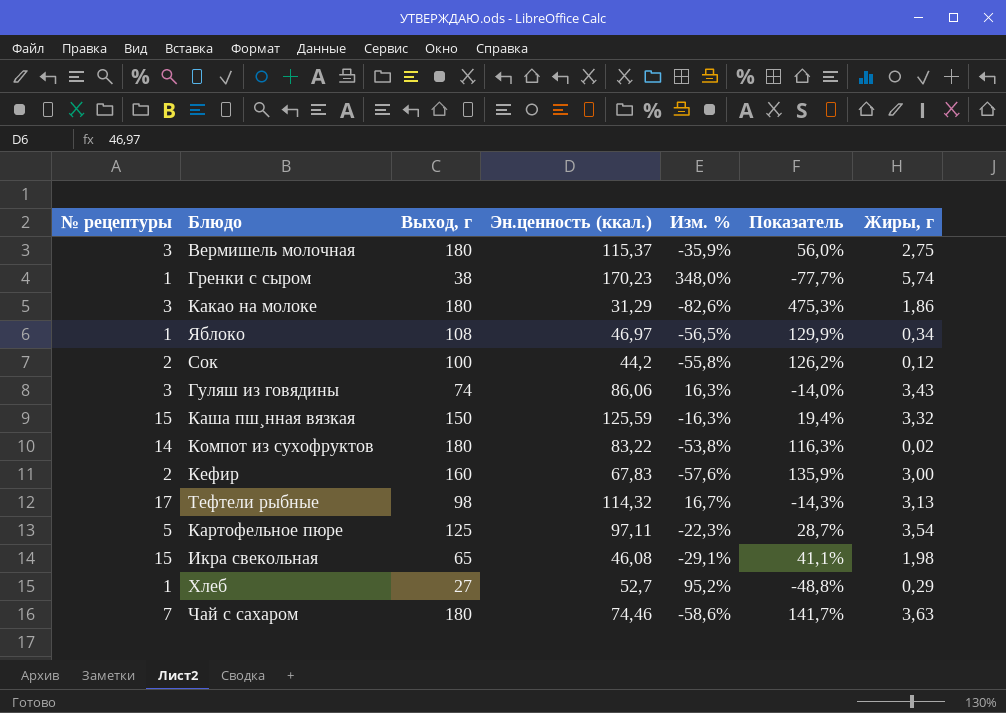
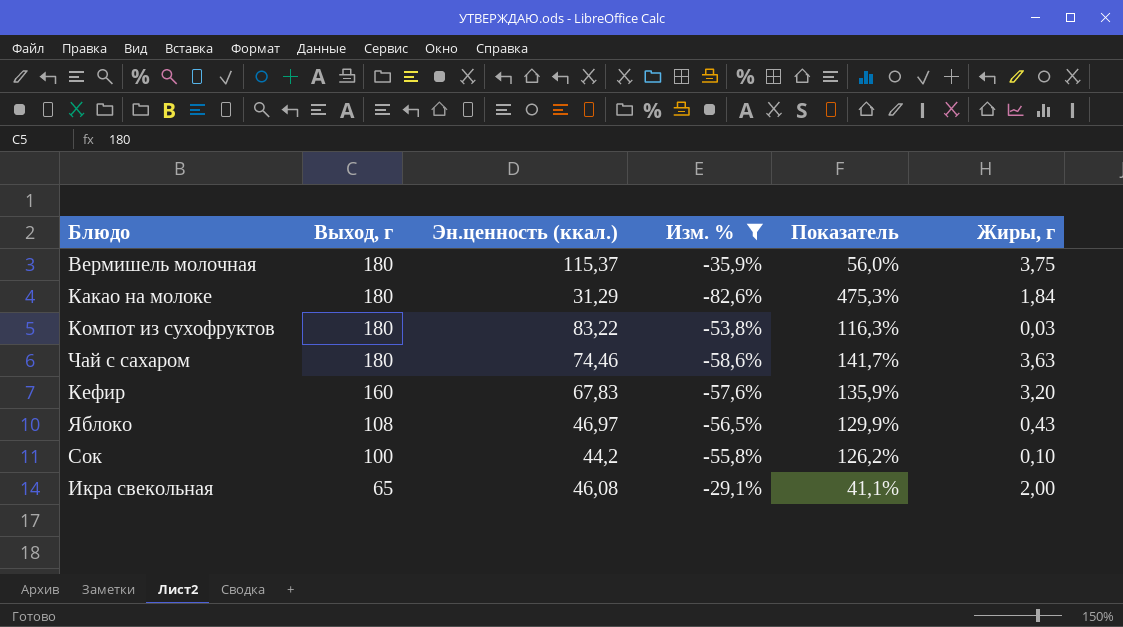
filter: none -> Изм. % <= -29,1%
row order: none -> Выход, г descending
column № рецептуры | position: 1 -> none
Вермишель молочная | Жиры, г: 2,75 -> 3,75
Какао на молоке | Жиры, г: 1,86 -> 1,84
Компот из сухофруктов | Жиры, г: 0,02 -> 0,03
Кефир | Жиры, г: 3,00 -> 3,20
Яблоко | Жиры, г: 0,34 -> 0,43
Сок | Жиры, г: 0,12 -> 0,10
Икра свекольная | Жиры, г: 1,98 -> 2,00

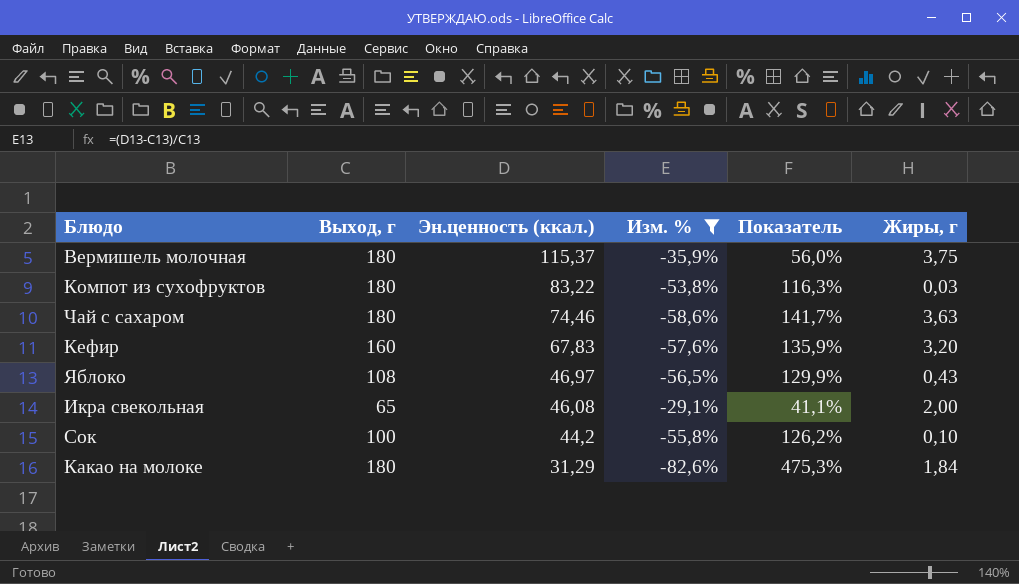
row order: Выход, г descending -> Эн.ценность (ккал.) descending

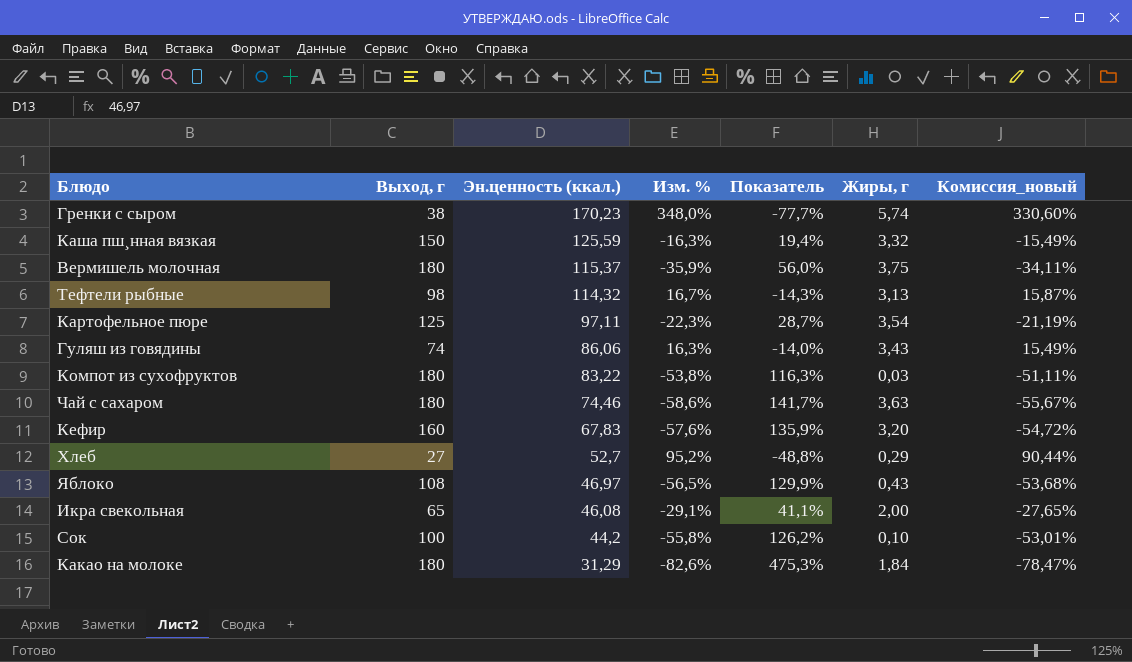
filter: Изм. % <= -29,1% -> none
column Комиссия_новый | formula: none -> [Изм. %] * 0,95

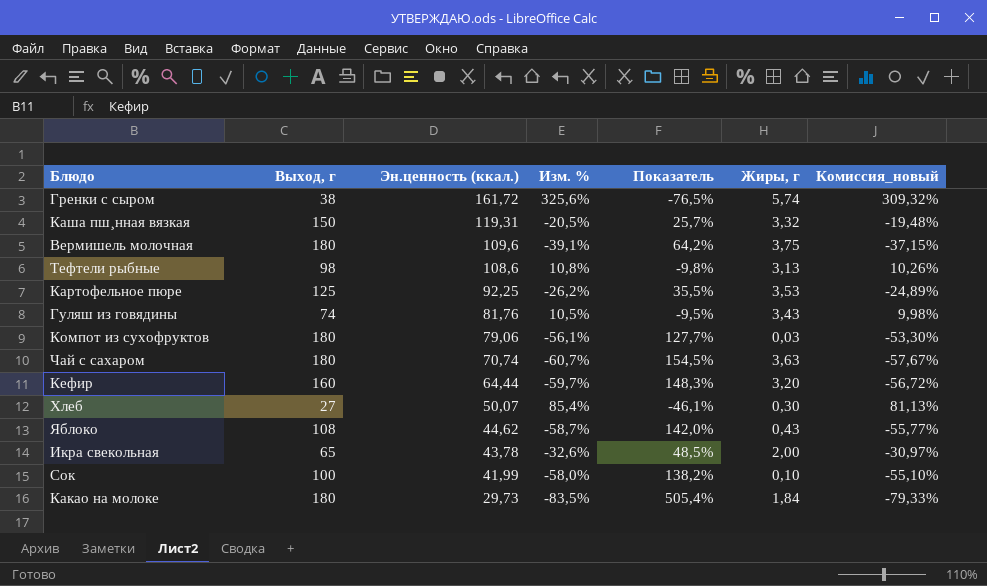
Гренки с сыром | Эн.ценность (ккал.): 170,23 -> 161,72
Гренки с сыром | Изм. %: 348,0% -> 325,6%
Гренки с сыром | Показатель: -77,7% -> -76,5%
Гренки с сыром | Комиссия_новый: 330,60% -> 309,32%
Каша пш¸нная вязкая | Эн.ценность (ккал.): 125,59 -> 119,31
Каша пш¸нная вязкая | Изм. %: -16,3% -> -20,5%
Каша пш¸нная вязкая | Показатель: 19,4% -> 25,7%
Каша пш¸нная вязкая | Комиссия_новый: -15,49% -> -19,48%
Вермишель молочная | Эн.ценность (ккал.): 115,37 -> 109,6
Вермишель молочная | Изм. %: -35,9% -> -39,1%
Вермишель молочная | Показатель: 56,0% -> 64,2%
Вермишель молочная | Комиссия_новый: -34,11% -> -37,15%
Тефтели рыбные | Эн.ценность (ккал.): 114,32 -> 108,6
Тефтели рыбные | Изм. %: 16,7% -> 10,8%
Тефтели рыбные | Показатель: -14,3% -> -9,8%
Тефтели рыбные | Комиссия_новый: 15,87% -> 10,26%
Картофельное пюре | Эн.ценность (ккал.): 97,11 -> 92,25
Картофельное пюре | Изм. %: -22,3% -> -26,2%
Картофельное пюре | Показатель: 28,7% -> 35,5%
Картофельное пюре | Жиры, г: 3,54 -> 3,53
Картофельное пюре | Комиссия_новый: -21,19% -> -24,89%
Гуляш из говядины | Эн.ценность (ккал.): 86,06 -> 81,76
Гуляш из говядины | Изм. %: 16,3% -> 10,5%
Гуляш из говядины | Показатель: -14,0% -> -9,5%
Гуляш из говядины | Комиссия_новый: 15,49% -> 9,98%
Компот из сухофруктов | Эн.ценность (ккал.): 83,22 -> 79,06
Компот из сухофруктов | Изм. %: -53,8% -> -56,1%
Компот из сухофруктов | Показатель: 116,3% -> 127,7%
Компот из сухофруктов | Комиссия_новый: -51,11% -> -53,30%
Чай с сахаром | Эн.ценность (ккал.): 74,46 -> 70,74
Чай с сахаром | Изм. %: -58,6% -> -60,7%
Чай с сахаром | Показатель: 141,7% -> 154,5%
Чай с сахаром | Комиссия_новый: -55,67% -> -57,67%
Кефир | Эн.ценность (ккал.): 67,83 -> 64,44
Кефир | Изм. %: -57,6% -> -59,7%
Кефир | Показатель: 135,9% -> 148,3%
Кефир | Комиссия_новый: -54,72% -> -56,72%
Хлеб | Эн.ценность (ккал.): 52,7 -> 50,07
Хлеб | Изм. %: 95,2% -> 85,4%
Хлеб | Показатель: -48,8% -> -46,1%
Хлеб | Жиры, г: 0,29 -> 0,30
Хлеб | Комиссия_новый: 90,44% -> 81,13%
Яблоко | Эн.ценность (ккал.): 46,97 -> 44,62
Яблоко | Изм. %: -56,5% -> -58,7%
Яблоко | Показатель: 129,9% -> 142,0%
Яблоко | Комиссия_новый: -53,68% -> -55,77%
Икра свекольная | Эн.ценность (ккал.): 46,08 -> 43,78
Икра свекольная | Изм. %: -29,1% -> -32,6%
Икра свекольная | Показатель: 41,1% -> 48,5%
Икра свекольная | Комиссия_новый: -27,65% -> -30,97%
Сок | Эн.ценность (ккал.): 44,2 -> 41,99
Сок | Изм. %: -55,8% -> -58,0%
Сок | Показатель: 126,2% -> 138,2%
Сок | Комиссия_новый: -53,01% -> -55,10%
Какао на молоке | Эн.ценность (ккал.): 31,29 -> 29,73
Какао на молоке | Изм. %: -82,6% -> -83,5%
Какао на молоке | Показатель: 475,3% -> 505,4%
Какао на молоке | Комиссия_новый: -78,47% -> -79,33%

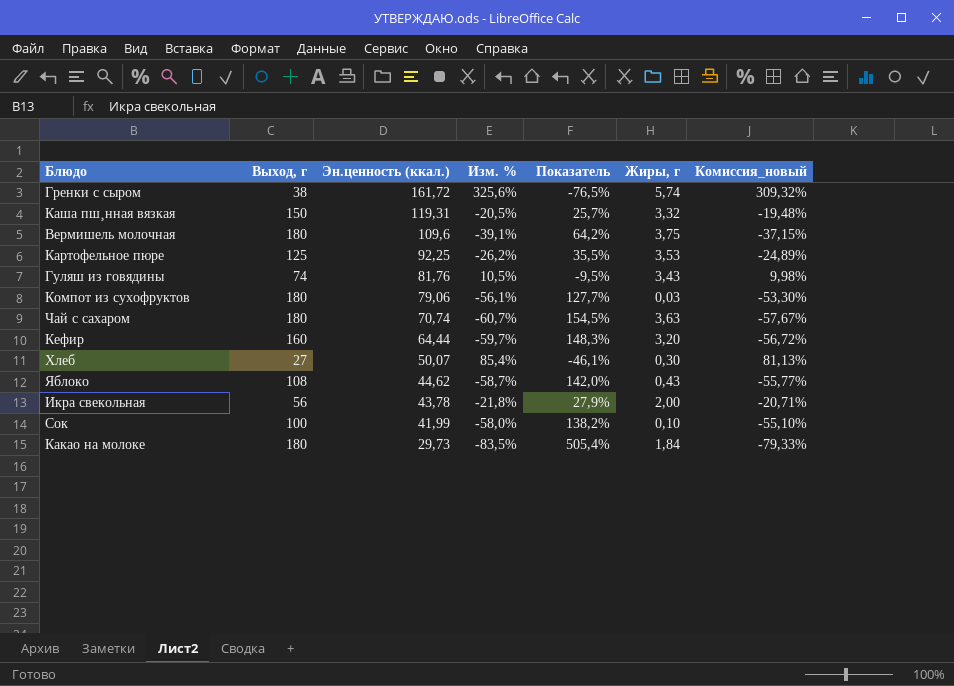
row Тефтели рыбные: 98 | 108,6 | 10,8% | -9,8% | 3,13 | 10,26% -> none
Икра свекольная | Выход, г: 65 -> 56
Икра свекольная | Изм. %: -32,6% -> -21,8%
Икра свекольная | Показатель: 48,5% -> 27,9%
Икра свекольная | Комиссия_новый: -30,97% -> -20,71%

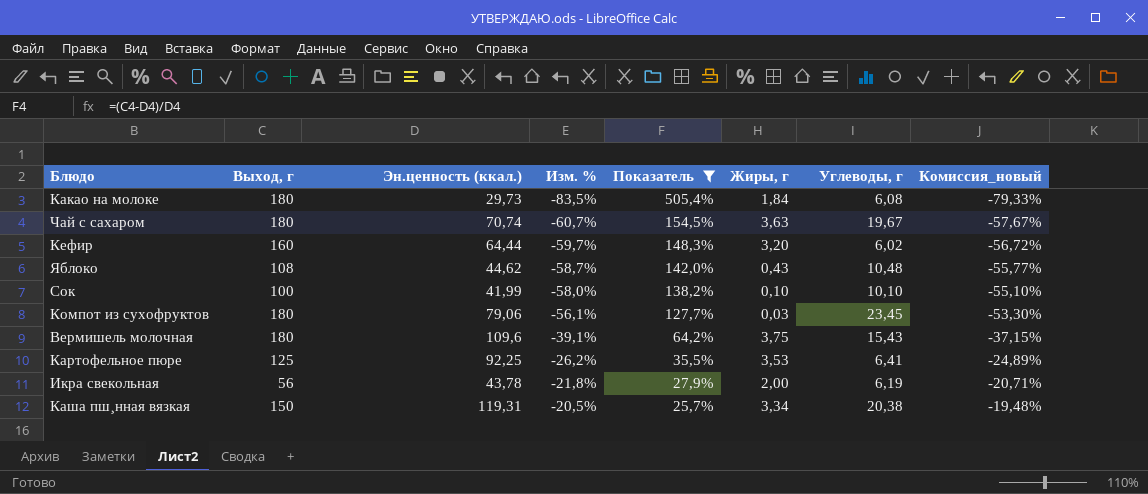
filter: none -> Показатель >= 25,7%
row order: Эн.ценность (ккал.) descending -> Изм. % ascending
column Углеводы, г | position: none -> 7
Каша пш¸нная вязкая | Жиры, г: 3,32 -> 3,34

